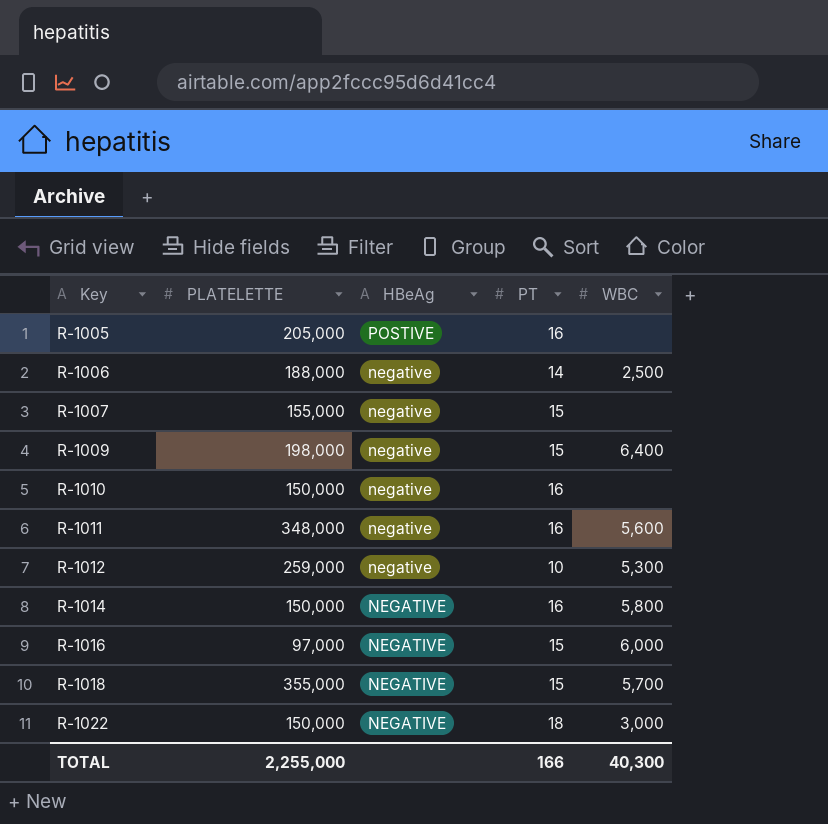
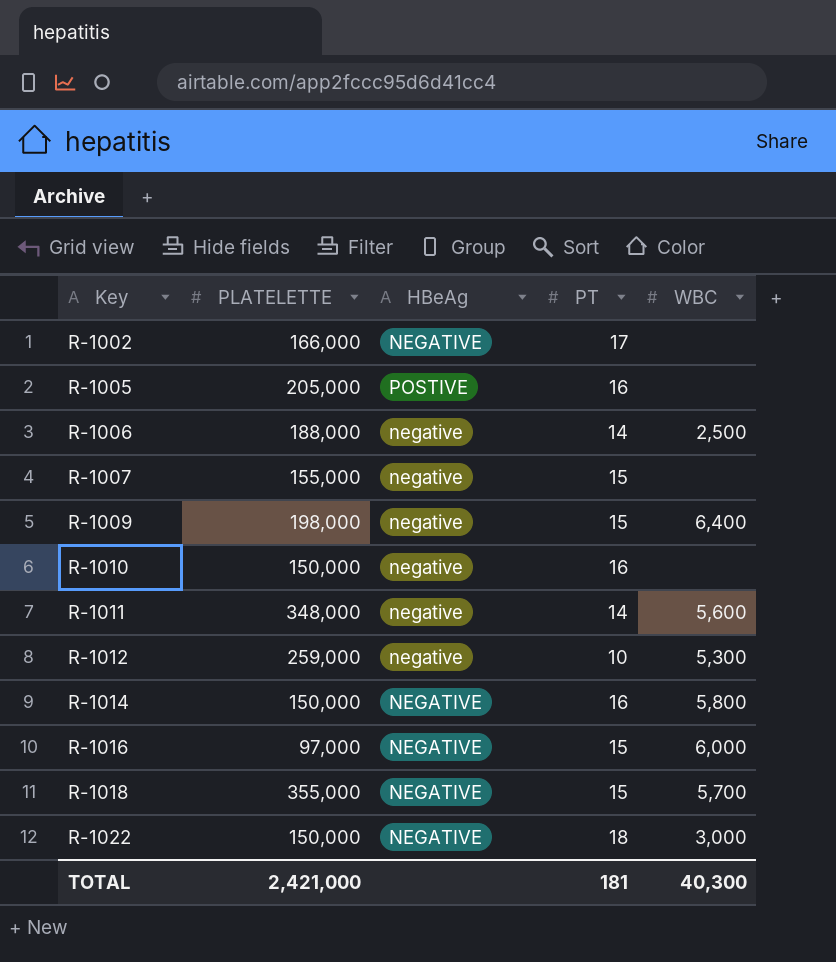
row R-1002: none -> 166,000 | NEGATIVE | 17 | none
R-1011 | PT: 16 -> 14
TOTAL | PLATELETTE: 2,255,000 -> 2,421,000
TOTAL | PT: 166 -> 181

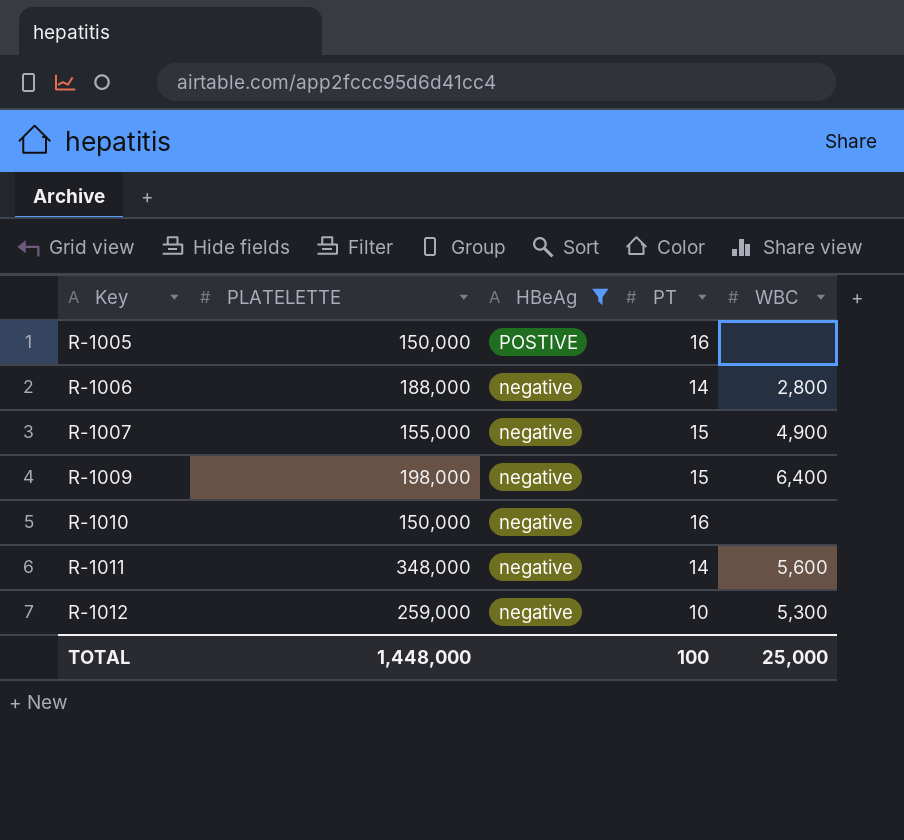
filter: none -> HBeAg != NEGATIVE
R-1005 | PLATELETTE: 205,000 -> 150,000
R-1006 | WBC: 2,500 -> 2,800
R-1007 | WBC: none -> 4,900
TOTAL | PLATELETTE: 2,421,000 -> 1,448,000
TOTAL | PT: 181 -> 100
TOTAL | WBC: 40,300 -> 25,000

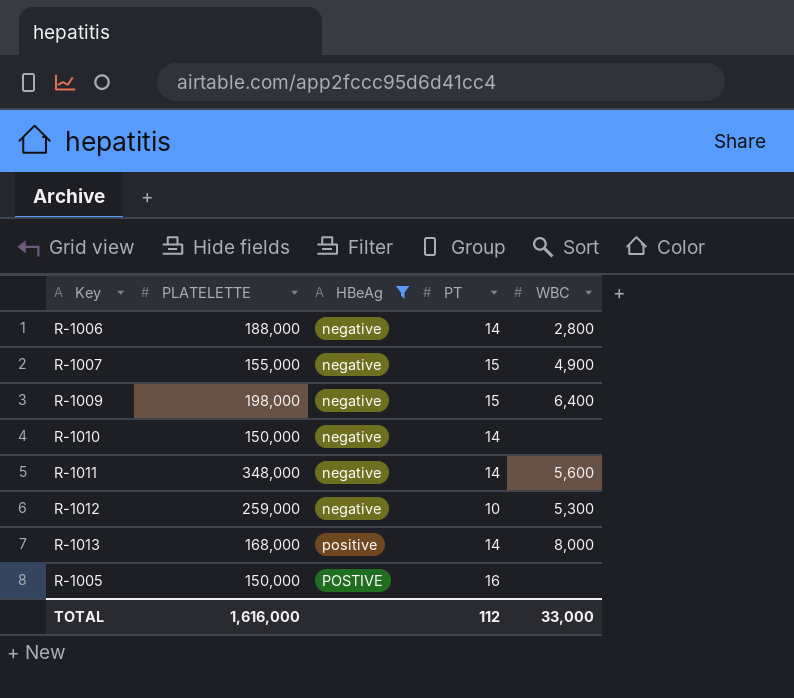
row order: Key ascending -> HBeAg ascending
R-1010 | PT: 16 -> 14
row R-1013: none -> 168,000 | positive | 14 | 8,000
TOTAL | PLATELETTE: 1,448,000 -> 1,616,000
TOTAL | PT: 100 -> 112
TOTAL | WBC: 25,000 -> 33,000

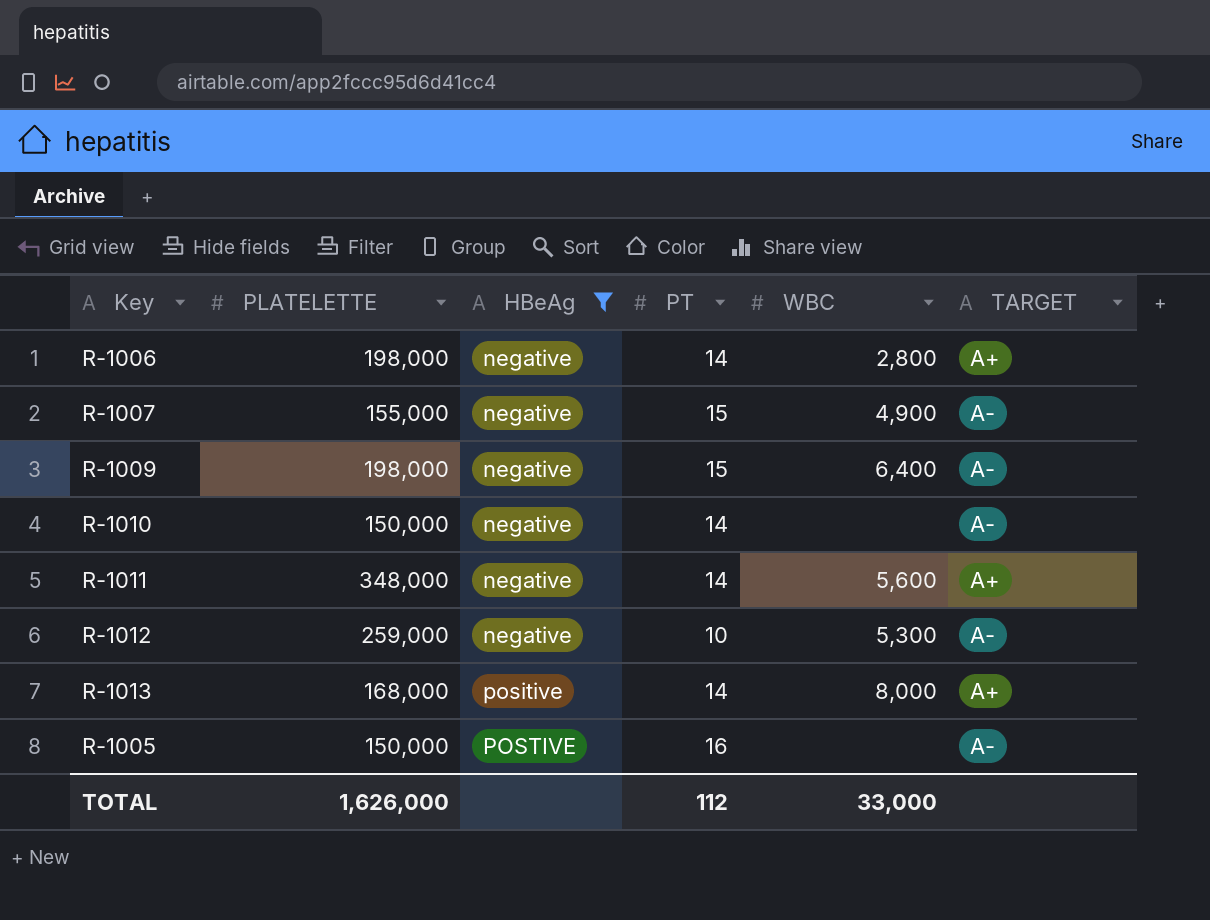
column TARGET | position: none -> 6
R-1006 | PLATELETTE: 188,000 -> 198,000
TOTAL | PLATELETTE: 1,616,000 -> 1,626,000

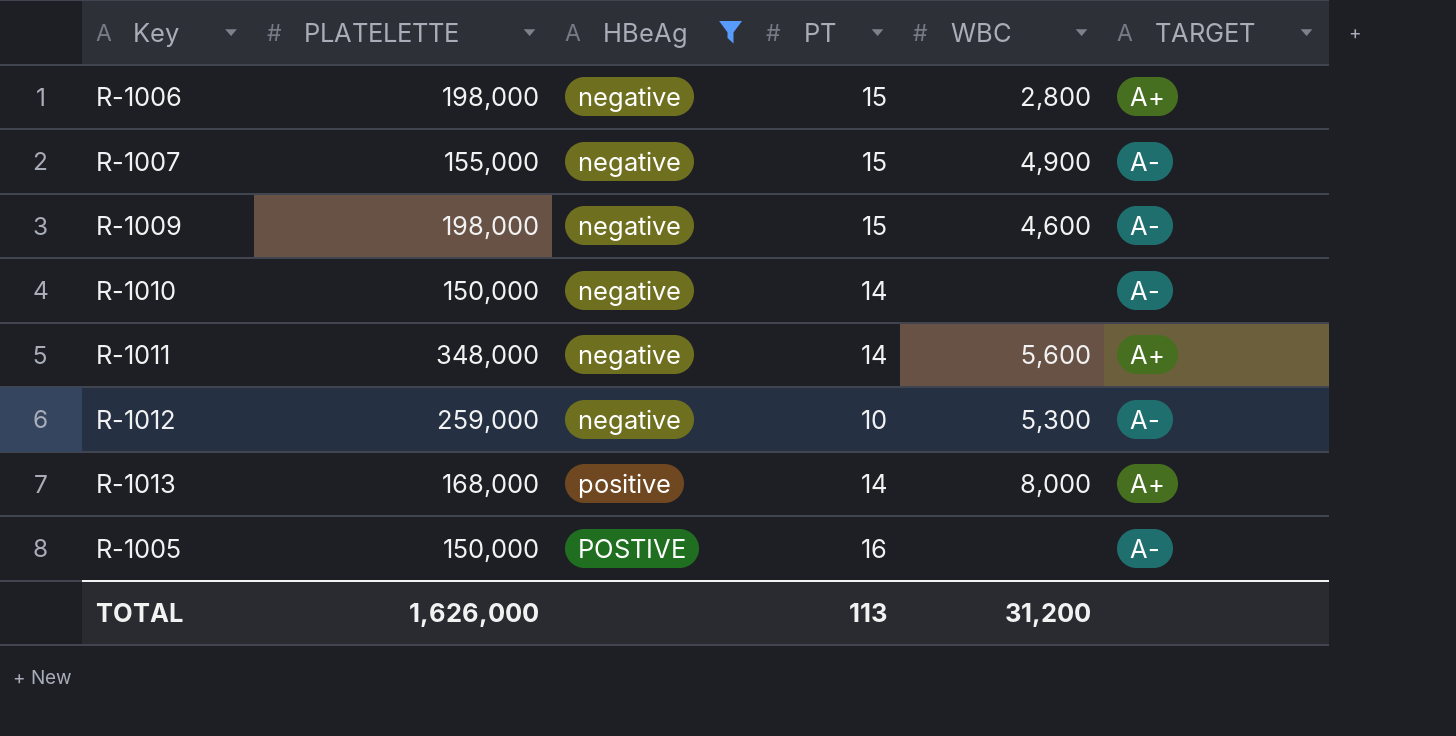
R-1006 | PT: 14 -> 15
R-1009 | WBC: 6,400 -> 4,600
TOTAL | PT: 112 -> 113
TOTAL | WBC: 33,000 -> 31,200

